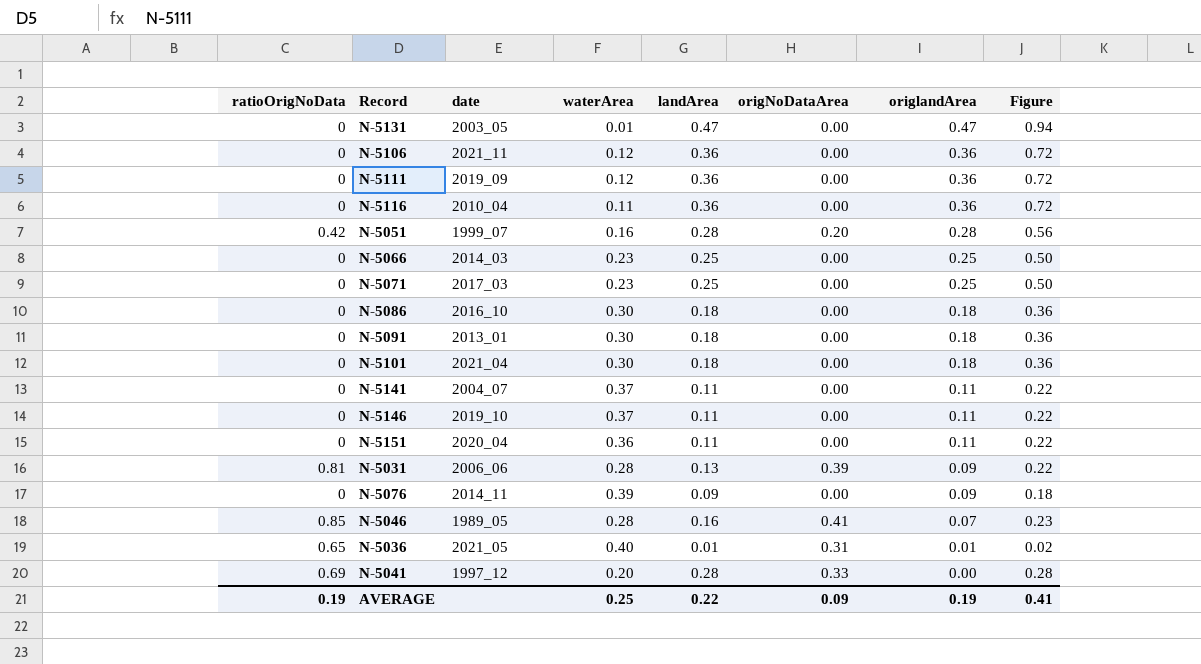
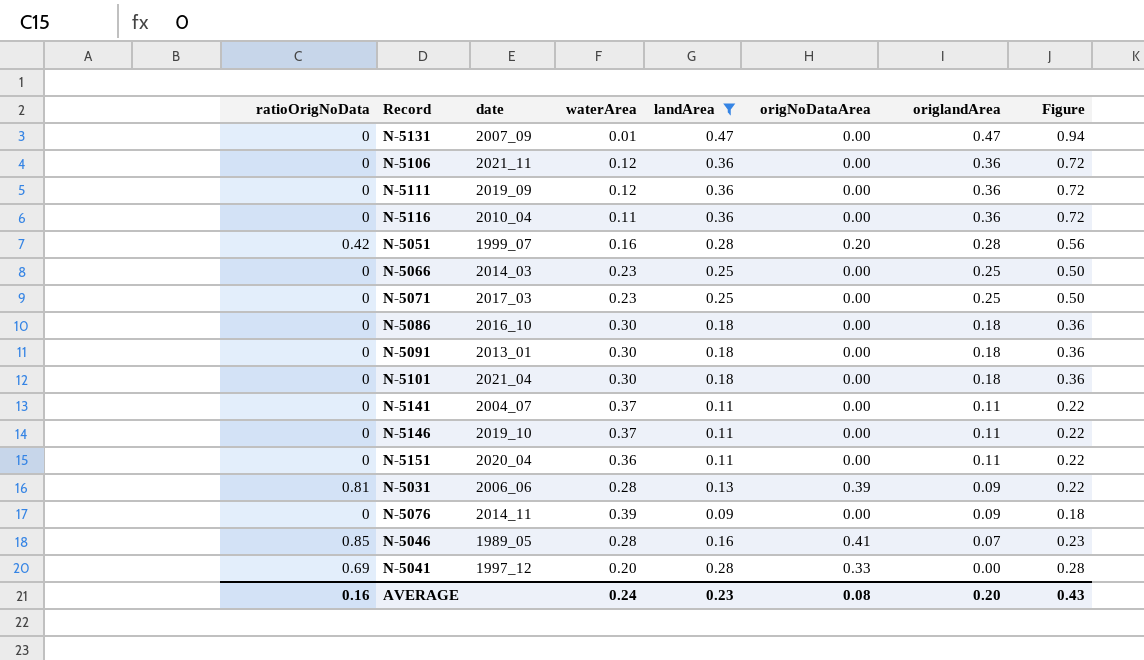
filter: none -> landArea != 0.01
N-5131 | date: 2003_05 -> 2007_09
AVERAGE | ratioOrigNoData: 0.19 -> 0.16
AVERAGE | waterArea: 0.25 -> 0.24
AVERAGE | landArea: 0.22 -> 0.23
AVERAGE | origNoDataArea: 0.09 -> 0.08
AVERAGE | origlandArea: 0.19 -> 0.20
AVERAGE | Figure: 0.41 -> 0.43

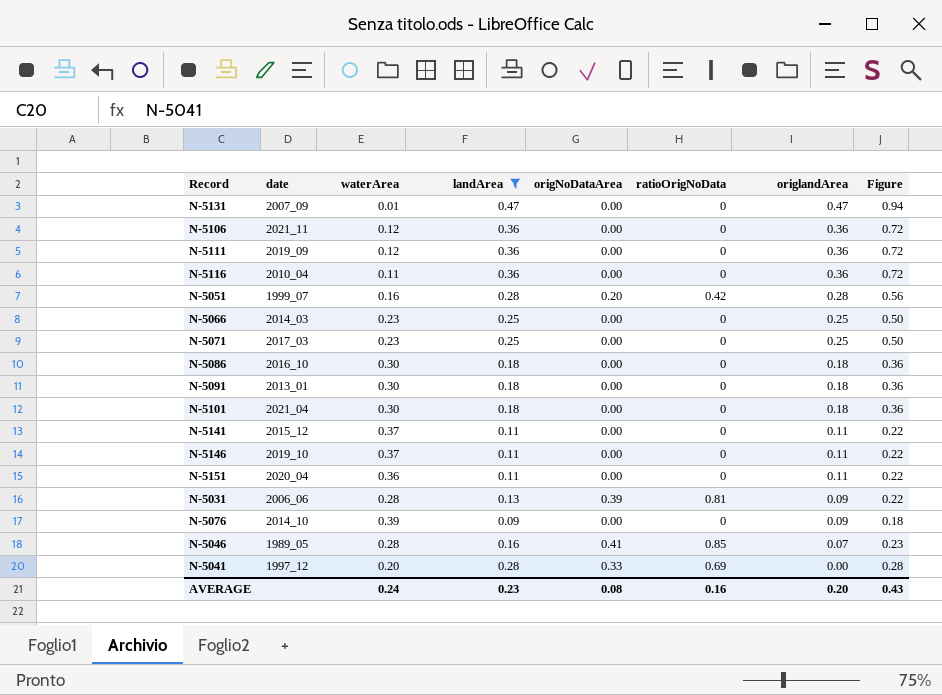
column ratioOrigNoData | position: 1 -> 6
N-5141 | date: 2004_07 -> 2015_12
N-5076 | date: 2014_11 -> 2014_10

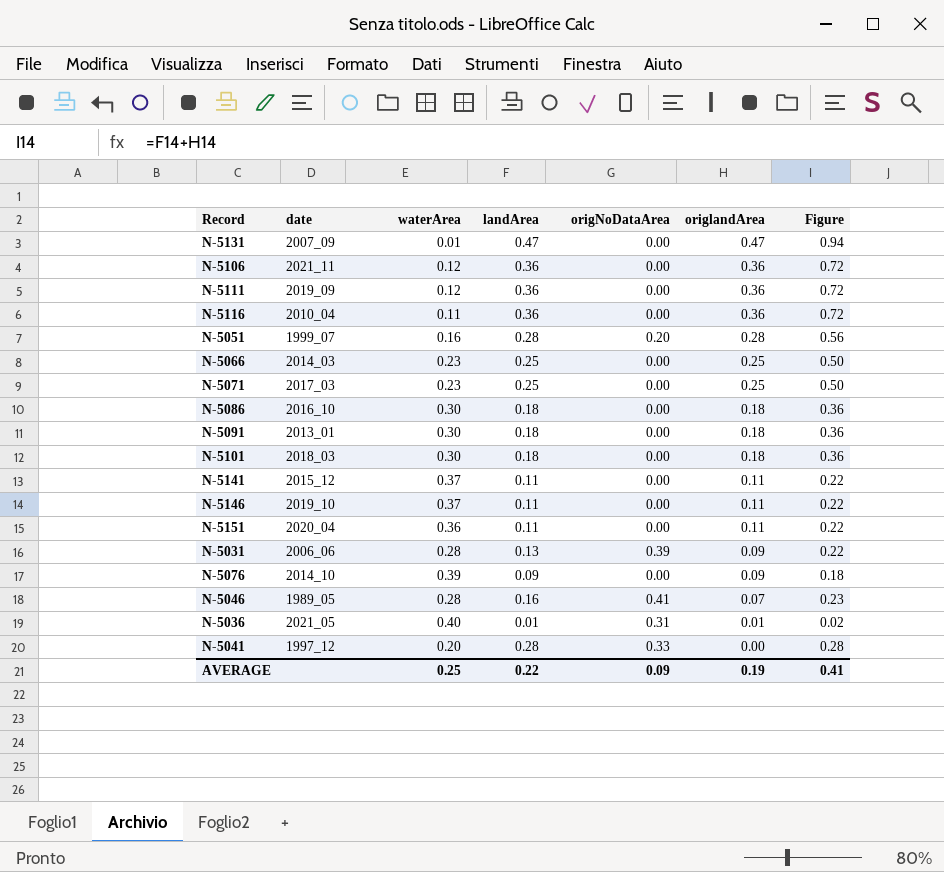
filter: landArea != 0.01 -> none
column ratioOrigNoData | position: 6 -> none
N-5101 | date: 2021_04 -> 2018_03
AVERAGE | waterArea: 0.24 -> 0.25
AVERAGE | landArea: 0.23 -> 0.22
AVERAGE | origNoDataArea: 0.08 -> 0.09
AVERAGE | origlandArea: 0.20 -> 0.19
AVERAGE | Figure: 0.43 -> 0.41

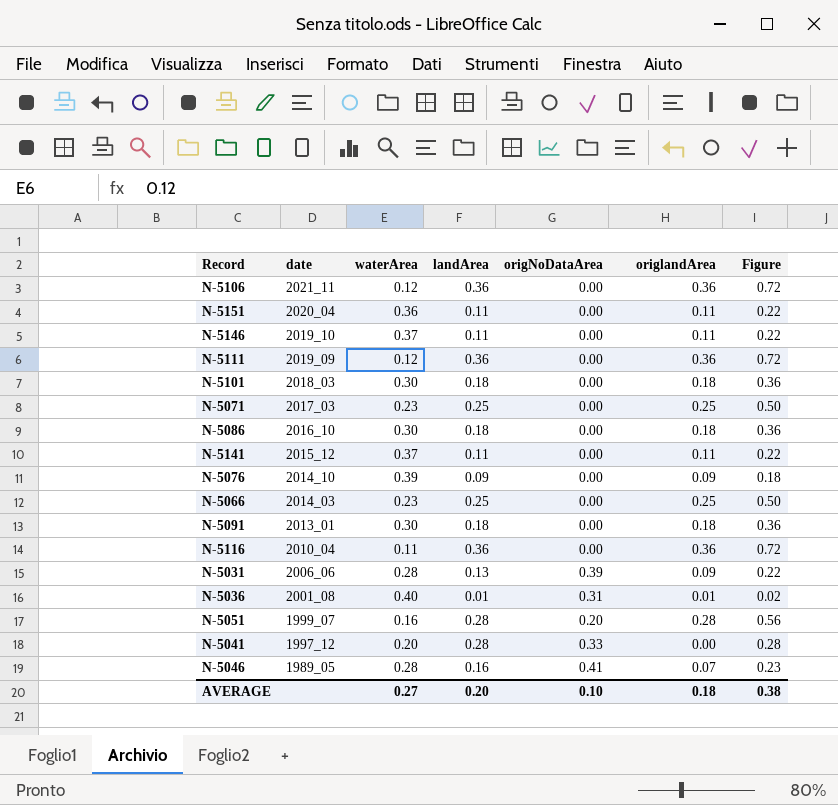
row order: origlandArea descending -> date descending
row N-5131: 2007_09 | 0.01 | 0.47 | 0.00 | 0.47 | 0.94 -> none
N-5036 | date: 2021_05 -> 2001_08
AVERAGE | waterArea: 0.25 -> 0.27
AVERAGE | landArea: 0.22 -> 0.20
AVERAGE | origNoDataArea: 0.09 -> 0.10
AVERAGE | origlandArea: 0.19 -> 0.18
AVERAGE | Figure: 0.41 -> 0.38

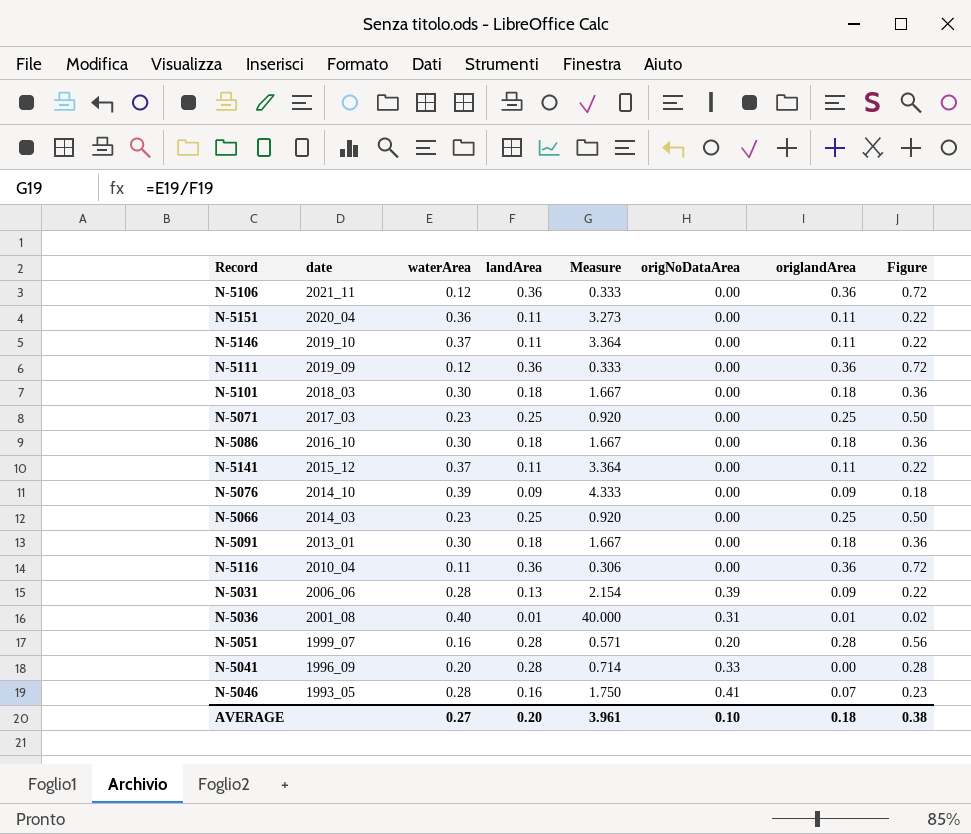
column Measure | formula: none -> [waterArea] / [landArea]
N-5041 | date: 1997_12 -> 1996_09
N-5046 | date: 1989_05 -> 1993_05

